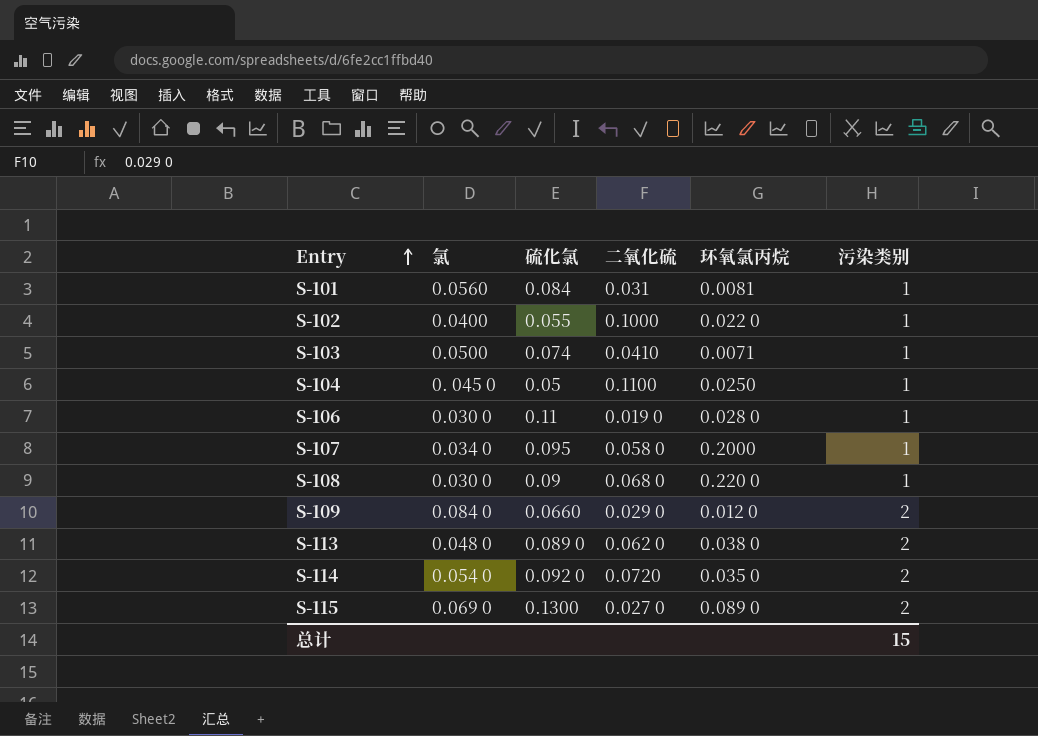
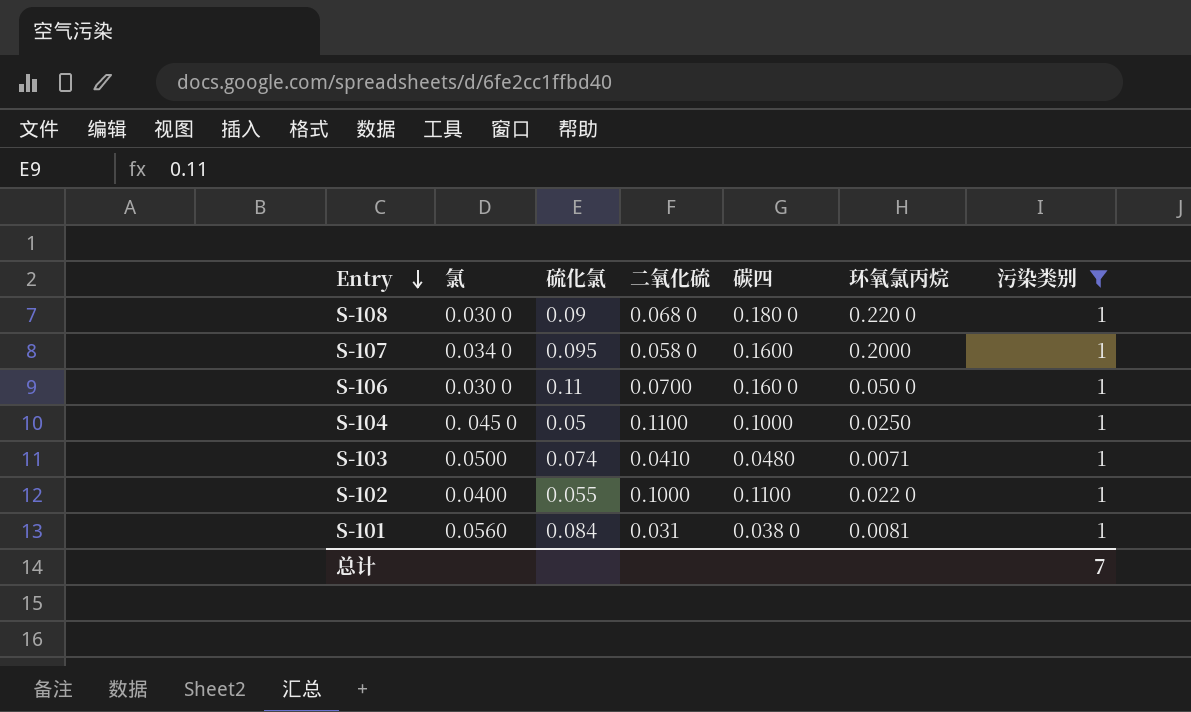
filter: none -> 污染类别 = 1
row order: Entry ascending -> Entry descending
column 碳四 | position: none -> 5
S-106 | 二氧化硫: 0.019 0 -> 0.0700
S-106 | 环氧氯丙烷: 0.028 0 -> 0.050 0
总计 | 污染类别: 15 -> 7

